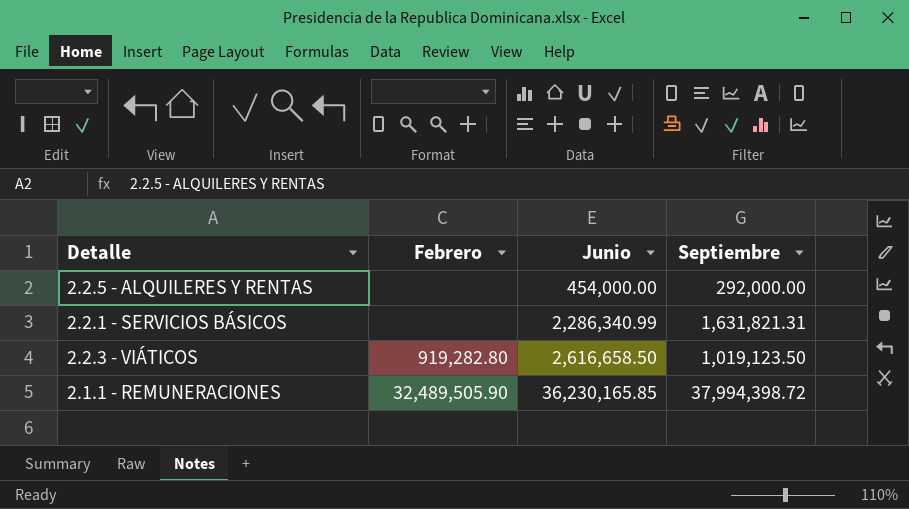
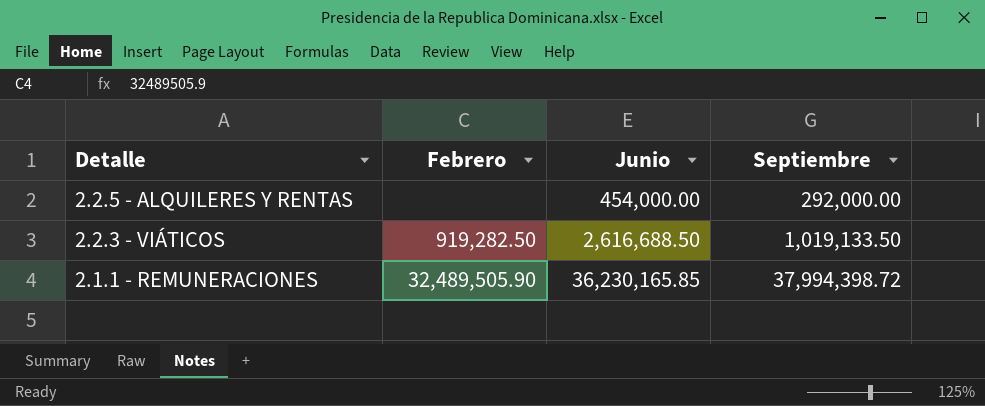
row 2.2.1 - SERVICIOS BÁSICOS: none | 2,286,340.99 | 1,631,821.31 -> none
2.2.3 - VIÁTICOS | Febrero: 919,282.80 -> 919,282.50
2.2.3 - VIÁTICOS | Junio: 2,616,658.50 -> 2,616,688.50
2.2.3 - VIÁTICOS | Septiembre: 1,019,123.50 -> 1,019,133.50

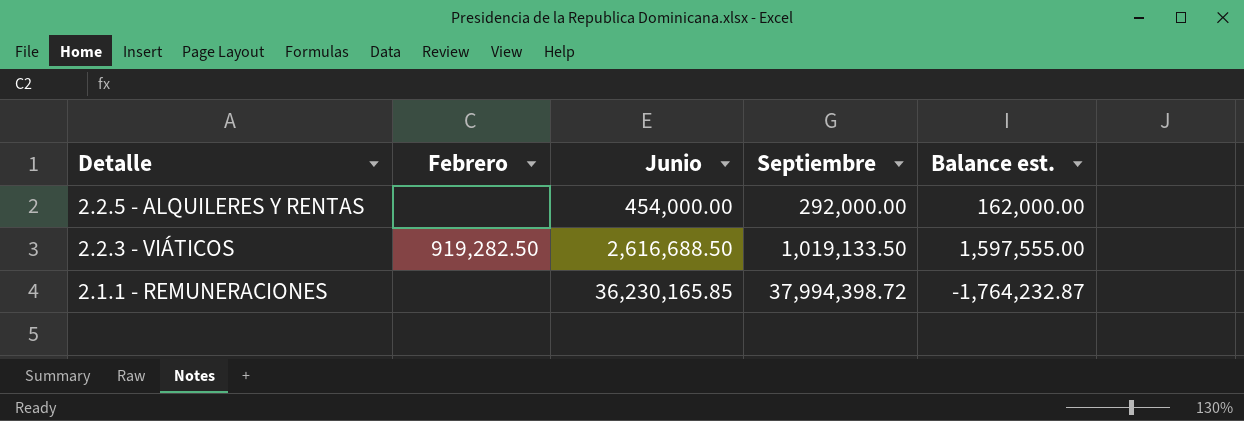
column Balance est. | formula: none -> [Junio] - [Septiembre]
2.1.1 - REMUNERACIONES | Febrero: 32,489,505.90 -> none

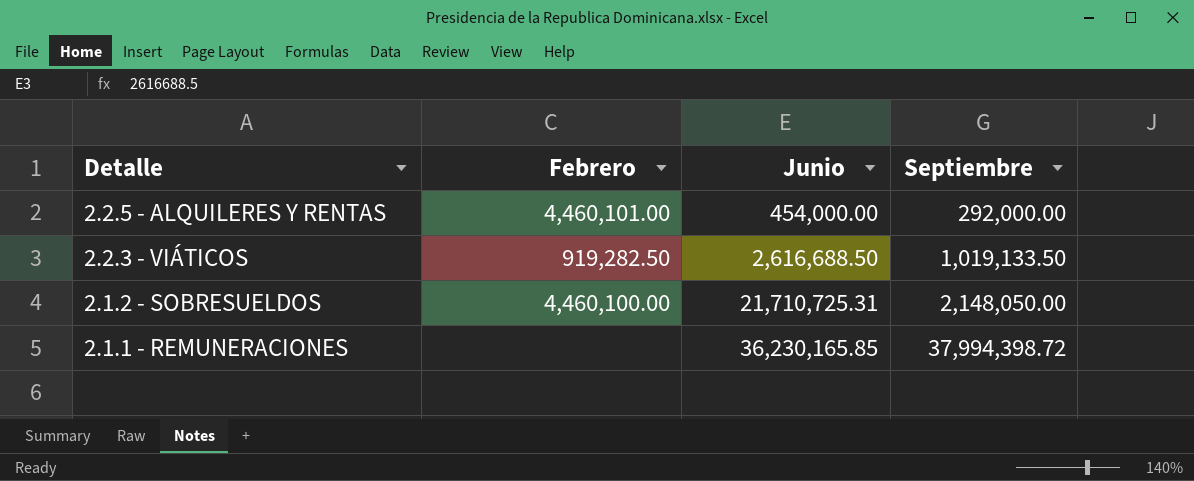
column Balance est. | formula: [Junio] - [Septiembre] -> none
2.2.5 - ALQUILERES Y RENTAS | Febrero: none -> 4,460,101.00
row 2.1.2 - SOBRESUELDOS: none -> 4,460,100.00 | 21,710,725.31 | 2,148,050.00

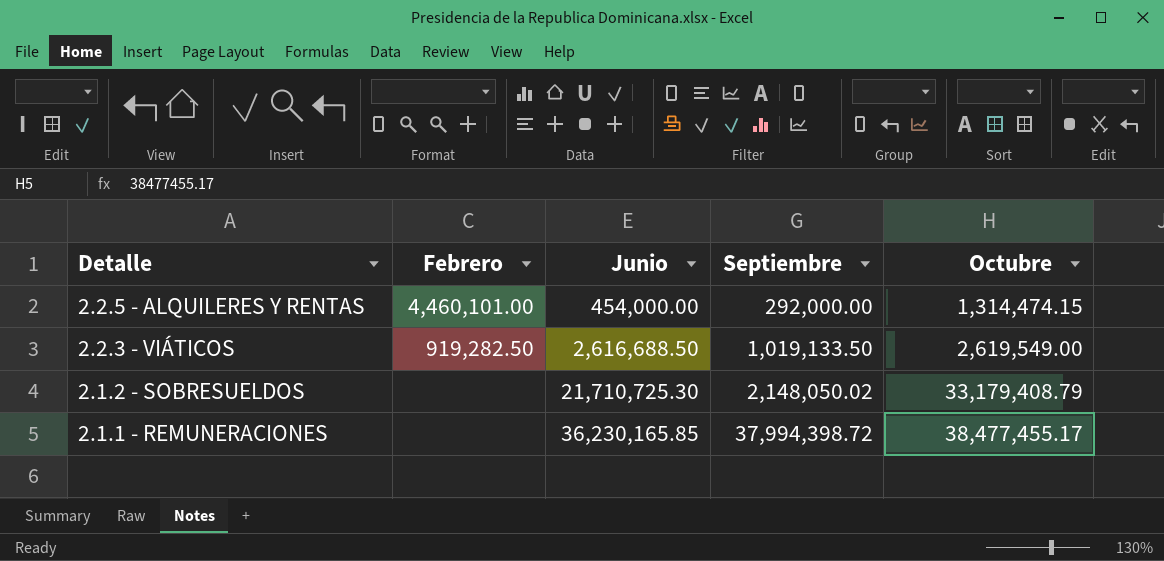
column Octubre | position: none -> 5
2.1.2 - SOBRESUELDOS | Febrero: 4,460,100.00 -> none
2.1.2 - SOBRESUELDOS | Junio: 21,710,725.31 -> 21,710,725.30
2.1.2 - SOBRESUELDOS | Septiembre: 2,148,050.00 -> 2,148,050.02

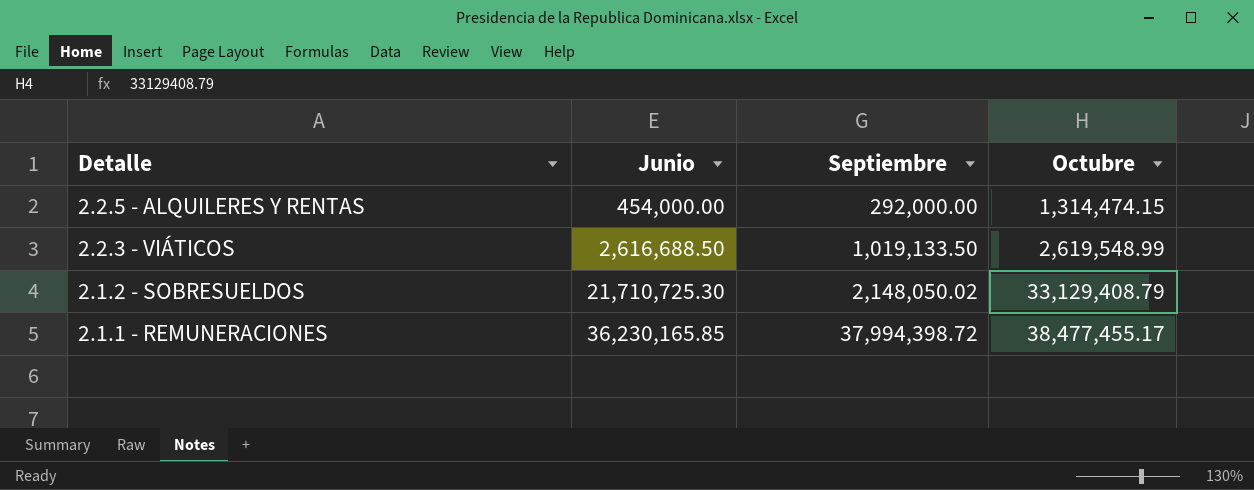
column Febrero | position: 2 -> none
2.2.3 - VIÁTICOS | Octubre: 2,619,549.00 -> 2,619,548.99
2.1.2 - SOBRESUELDOS | Octubre: 33,179,408.79 -> 33,129,408.79

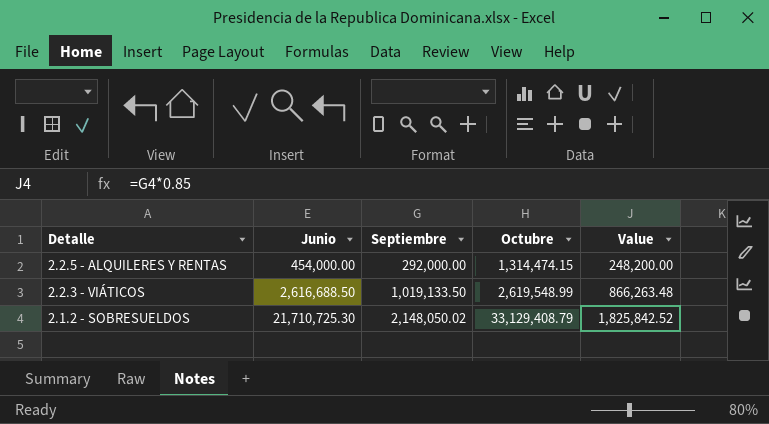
column Value | formula: none -> [Septiembre] * 0.85
row 2.1.1 - REMUNERACIONES: 36,230,165.85 | 37,994,398.72 | 38,477,455.17 -> none

